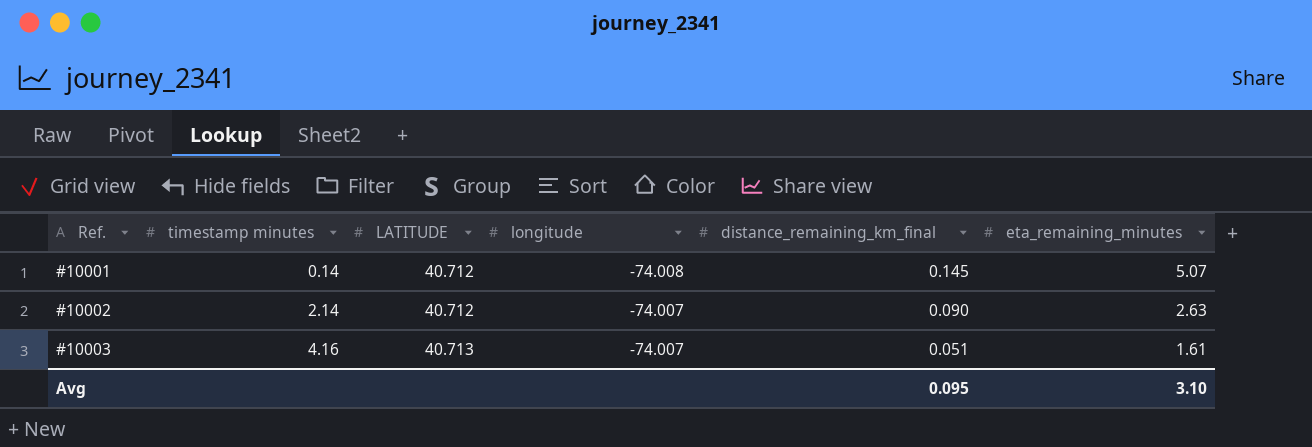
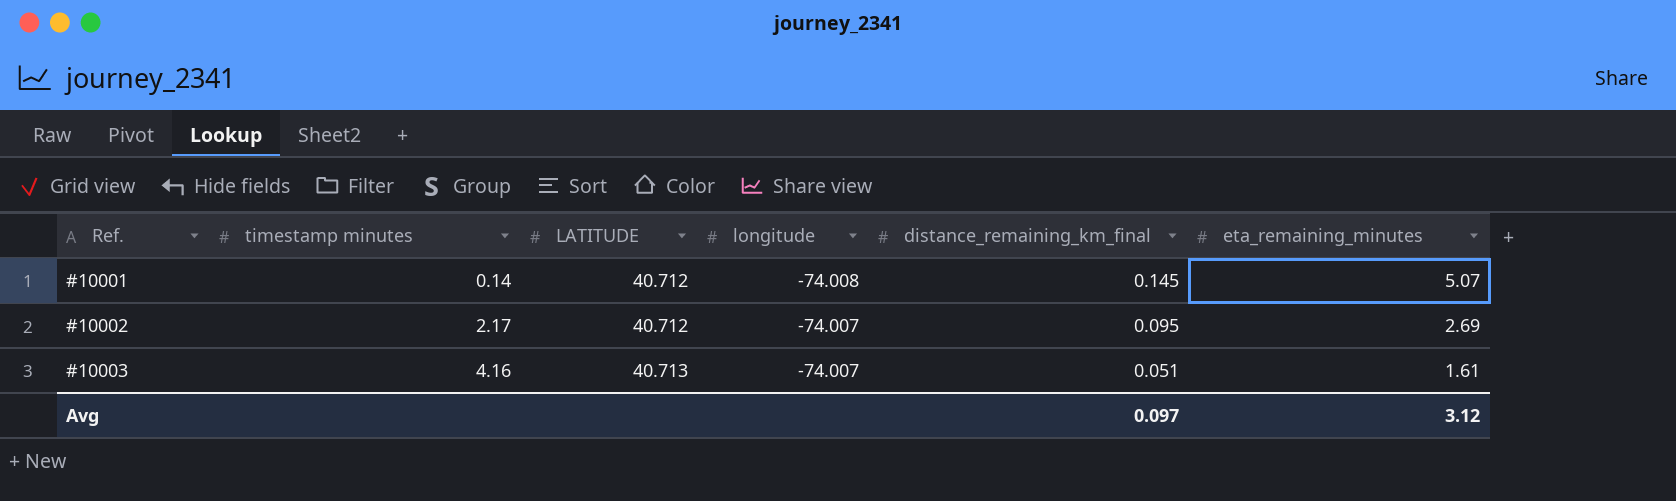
#10002 | timestamp minutes: 2.14 -> 2.17
#10002 | distance_remaining_km_final: 0.090 -> 0.095
#10002 | eta_remaining_minutes: 2.63 -> 2.69
Avg | distance_remaining_km_final: 0.095 -> 0.097
Avg | eta_remaining_minutes: 3.10 -> 3.12

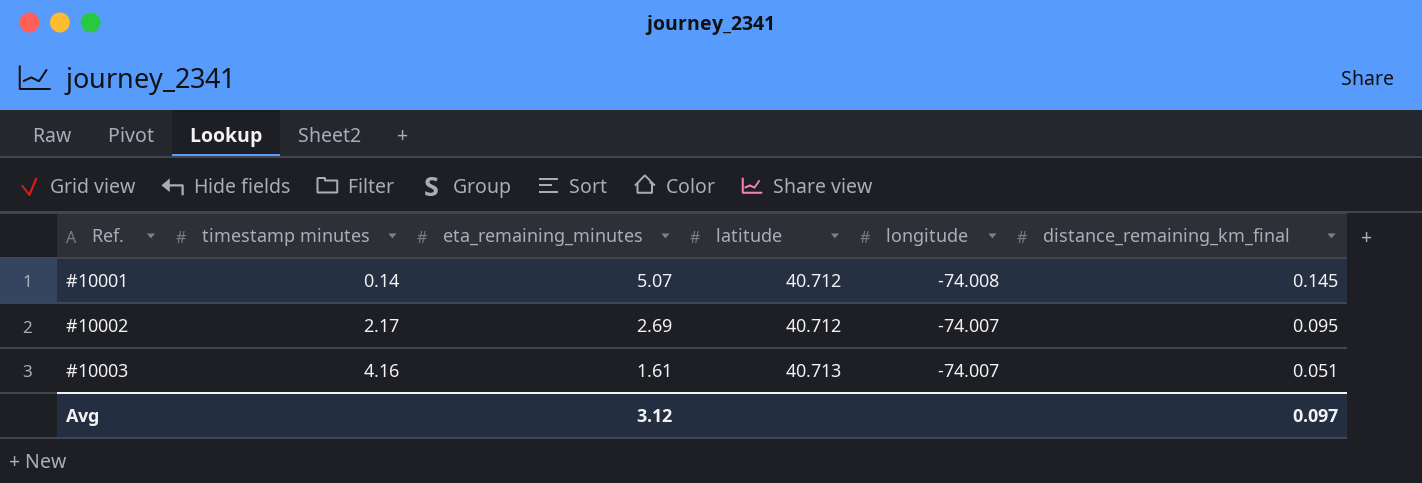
column eta_remaining_minutes | position: 6 -> 3
column name: LATITUDE -> latitude

